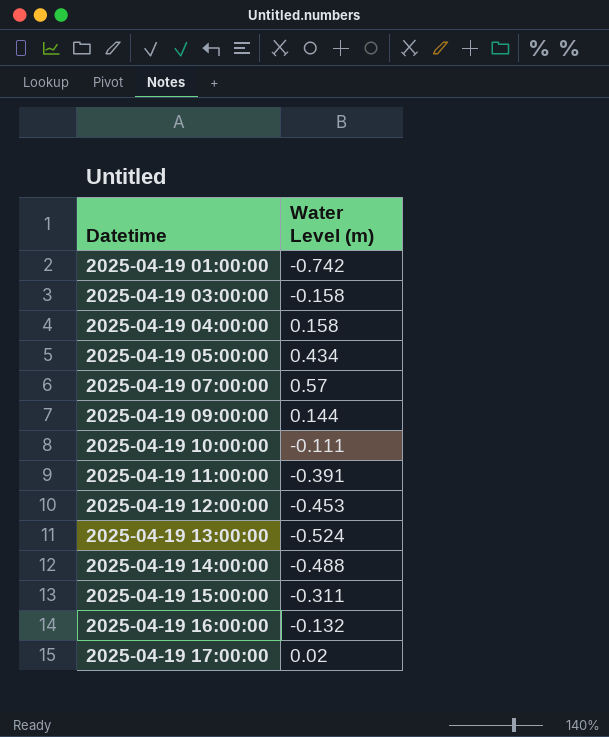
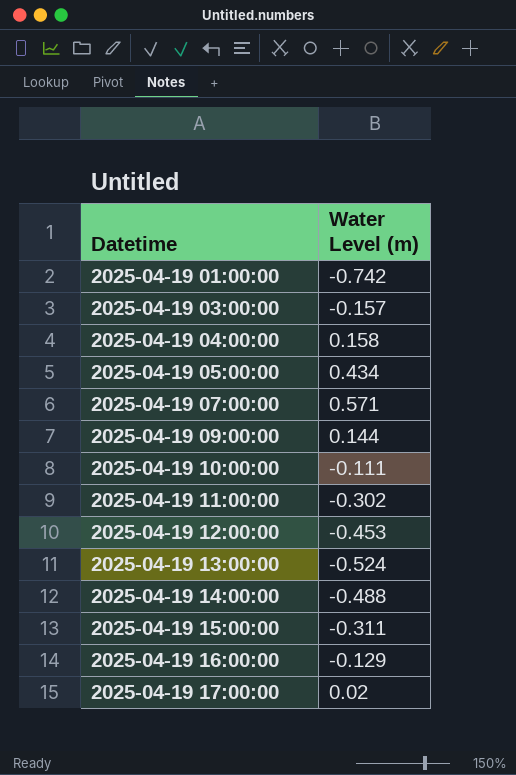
2025-04-19 03:00:00 | Water Level (m): -0.158 -> -0.157
2025-04-19 07:00:00 | Water Level (m): 0.57 -> 0.571
2025-04-19 11:00:00 | Water Level (m): -0.391 -> -0.302
2025-04-19 16:00:00 | Water Level (m): -0.132 -> -0.129

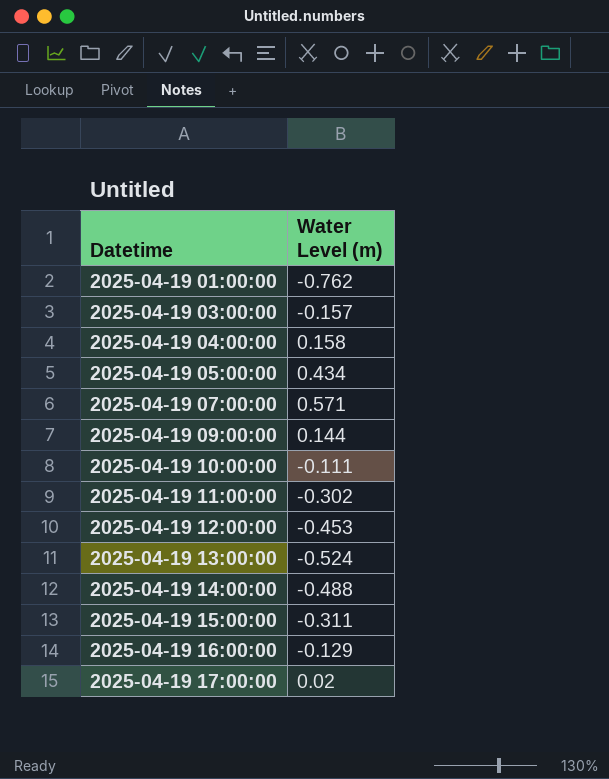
2025-04-19 01:00:00 | Water Level (m): -0.742 -> -0.762

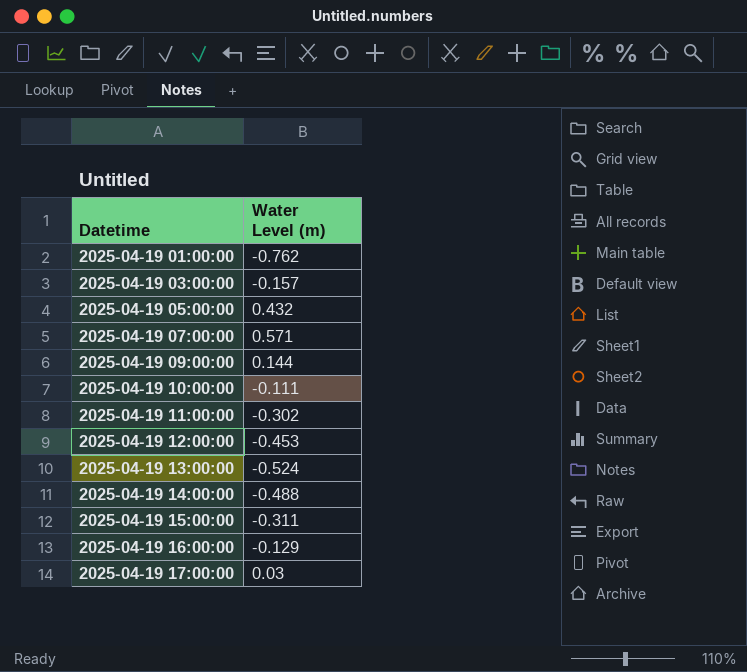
row 2025-04-19 04:00:00: 0.158 -> none
2025-04-19 05:00:00 | Water Level (m): 0.434 -> 0.432
2025-04-19 17:00:00 | Water Level (m): 0.02 -> 0.03

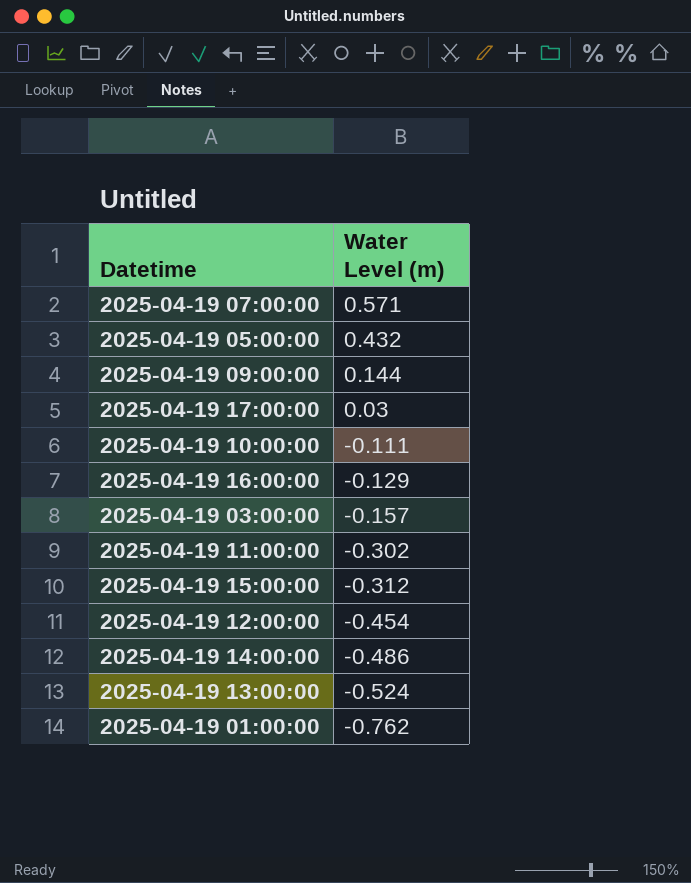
row order: Datetime ascending -> Water Level (m) descending
2025-04-19 15:00:00 | Water Level (m): -0.311 -> -0.312
2025-04-19 12:00:00 | Water Level (m): -0.453 -> -0.454
2025-04-19 14:00:00 | Water Level (m): -0.488 -> -0.486

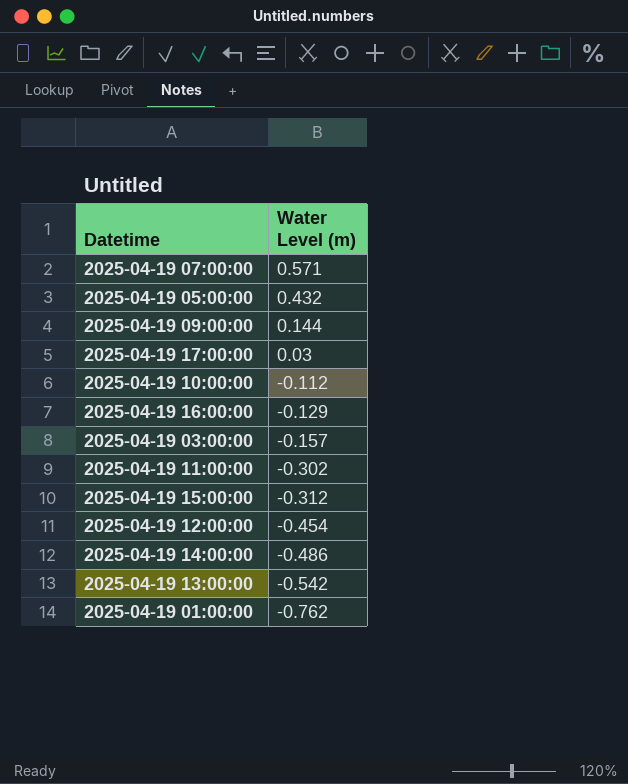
2025-04-19 10:00:00 | Water Level (m): -0.111 -> -0.112
2025-04-19 13:00:00 | Water Level (m): -0.524 -> -0.542

